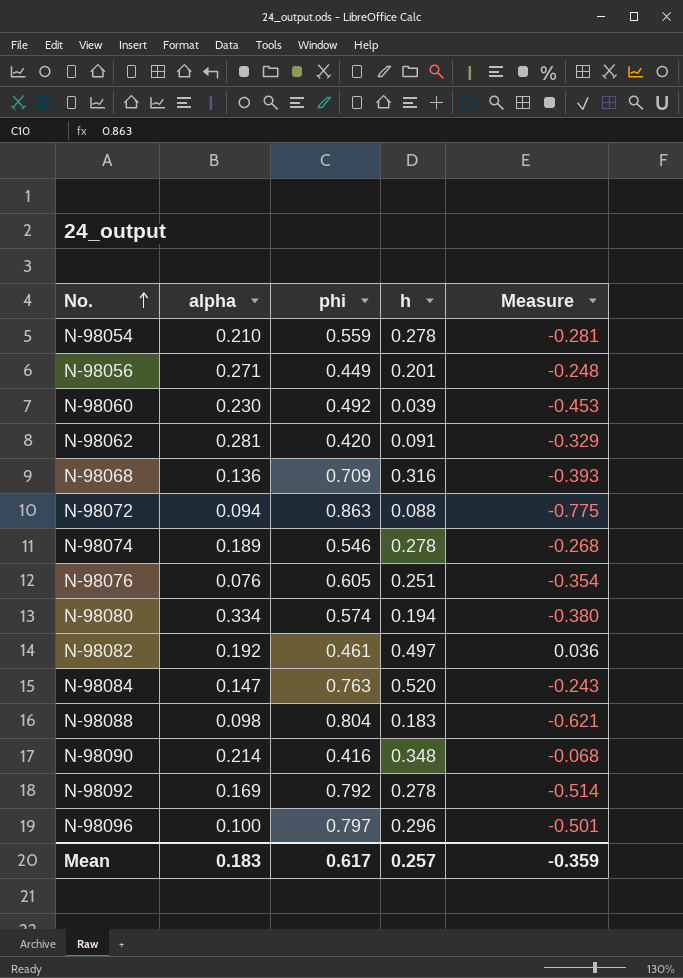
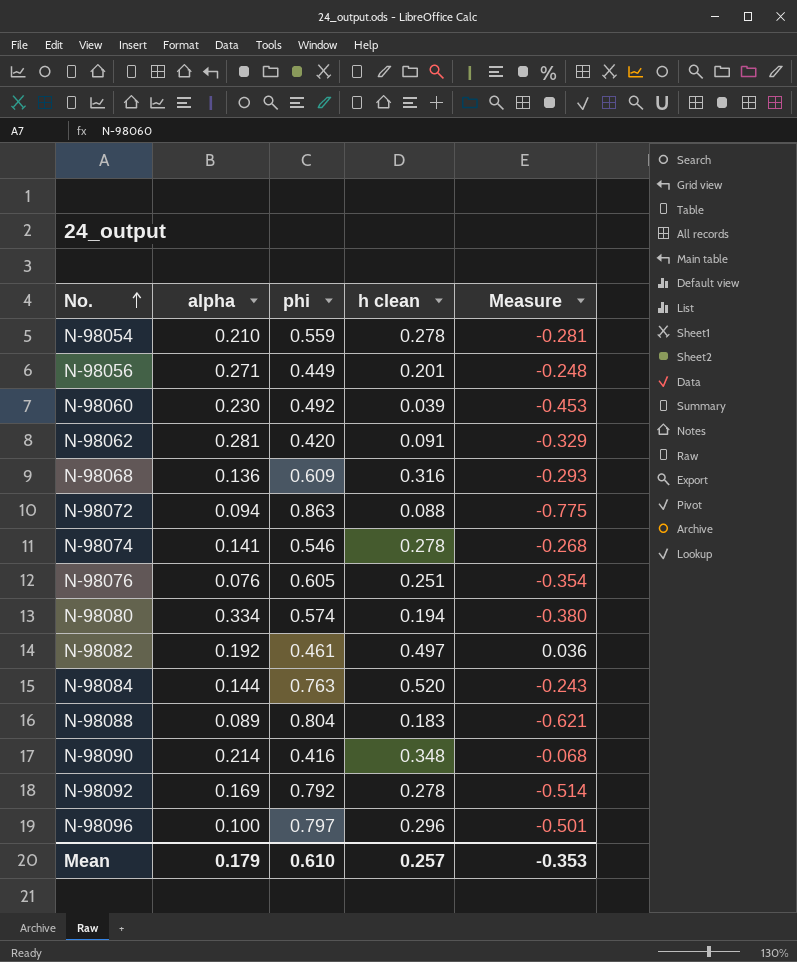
column name: h -> h clean
N-98068 | phi: 0.709 -> 0.609
N-98068 | Measure: -0.393 -> -0.293
N-98074 | alpha: 0.189 -> 0.141
N-98084 | alpha: 0.147 -> 0.144
N-98088 | alpha: 0.098 -> 0.089
Mean | alpha: 0.183 -> 0.179
Mean | phi: 0.617 -> 0.610
Mean | Measure: -0.359 -> -0.353

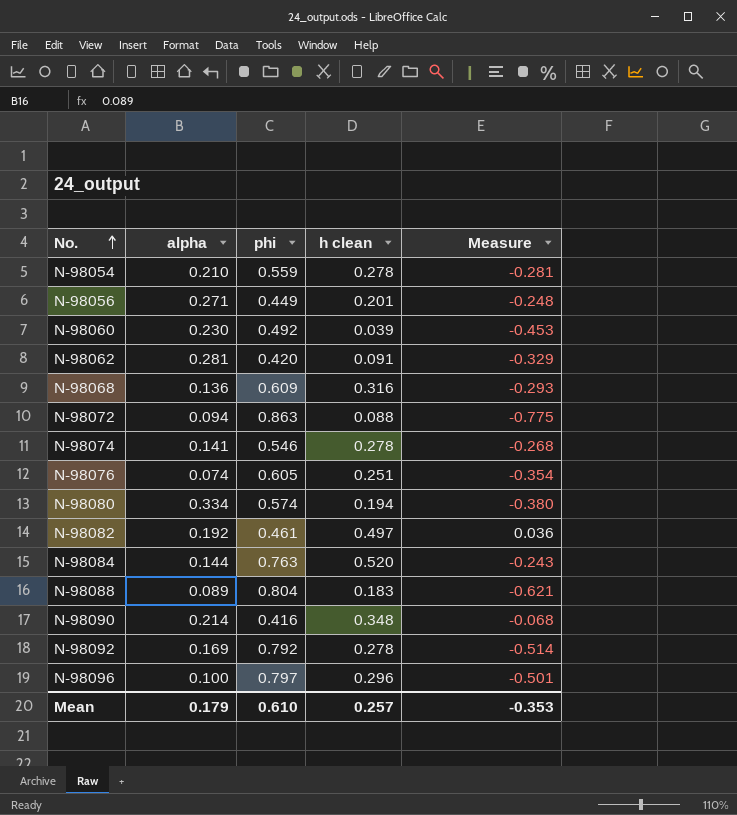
N-98076 | alpha: 0.076 -> 0.074

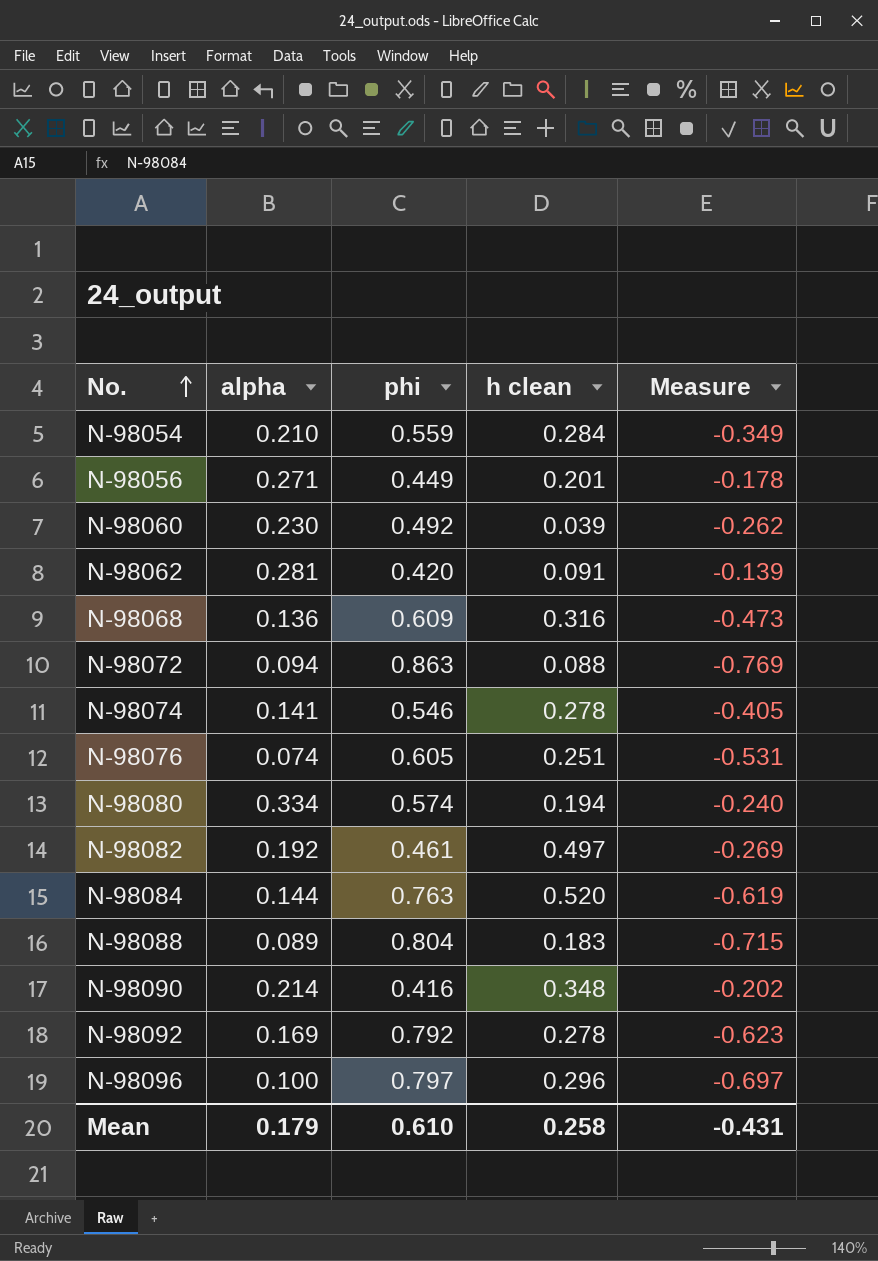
column Measure | formula: [h clean] - [phi] -> [alpha] - [phi]
N-98054 | h clean: 0.278 -> 0.284
Mean | h clean: 0.257 -> 0.258
Mean | Measure: -0.353 -> -0.431

